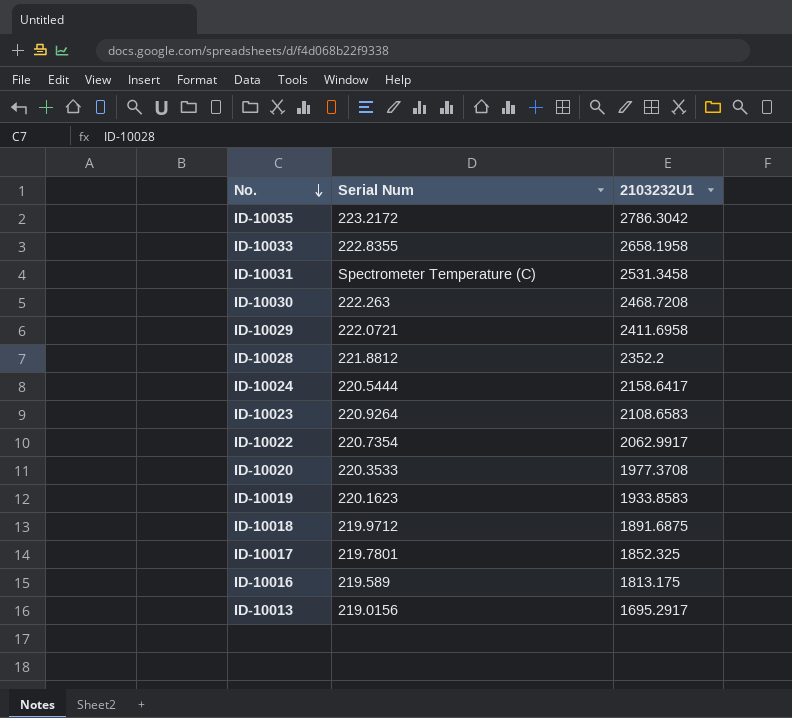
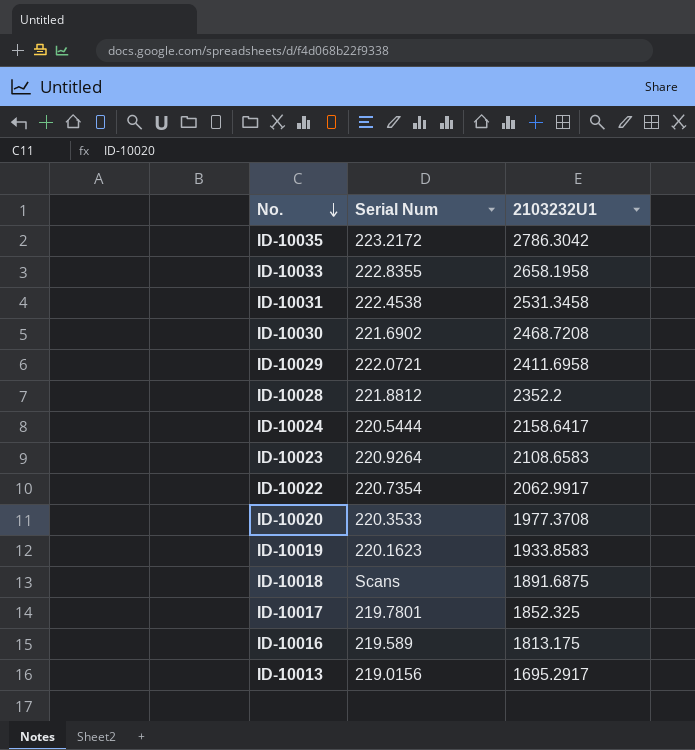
ID-10031 | Serial Num: Spectrometer Temperature (C) -> 222.4538
ID-10030 | Serial Num: 222.263 -> 221.6902
ID-10018 | Serial Num: 219.9712 -> Scans

